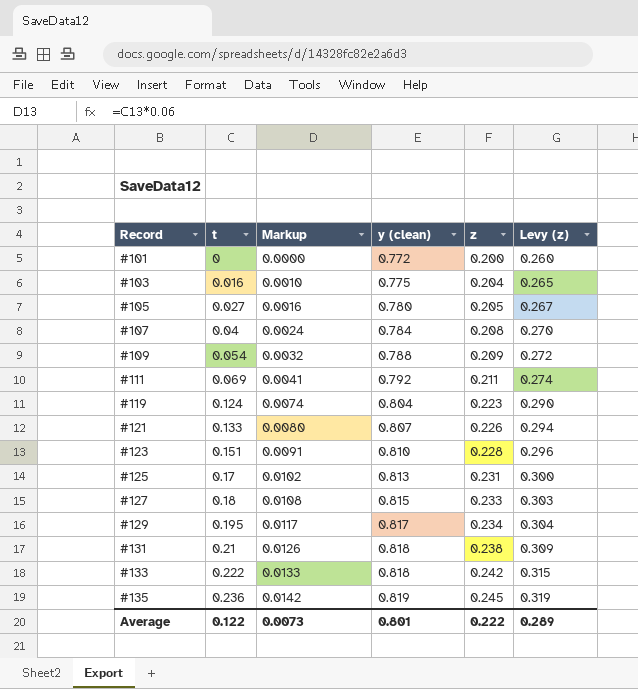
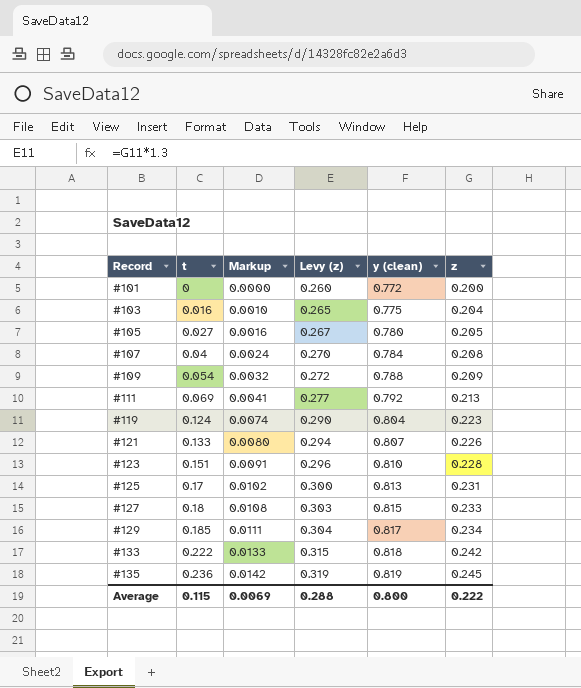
column Levy (z) | position: 6 -> 4
row #131: 0.21 | 0.0126 | 0.818 | 0.238 | 0.309 -> none
#111 | Levy (z): 0.274 -> 0.277
#111 | z: 0.211 -> 0.213
#129 | t: 0.195 -> 0.185
#129 | Markup: 0.0117 -> 0.0111
Average | t: 0.122 -> 0.115
Average | Markup: 0.0073 -> 0.0069
Average | Levy (z): 0.289 -> 0.288
Average | y (clean): 0.801 -> 0.800

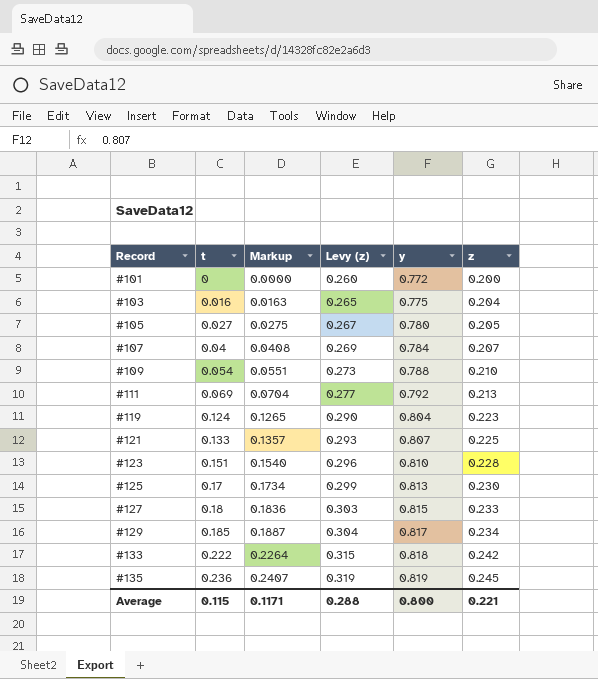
column Markup | formula: [t] * 0.06 -> [t] * 1.02
column name: y (clean) -> y
#107 | Levy (z): 0.270 -> 0.269
#107 | z: 0.208 -> 0.207
#109 | Levy (z): 0.272 -> 0.273
#109 | z: 0.209 -> 0.210
#121 | Levy (z): 0.294 -> 0.293
#121 | z: 0.226 -> 0.225
#125 | Levy (z): 0.300 -> 0.299
#125 | z: 0.231 -> 0.230
Average | Markup: 0.0069 -> 0.1171
Average | z: 0.222 -> 0.221

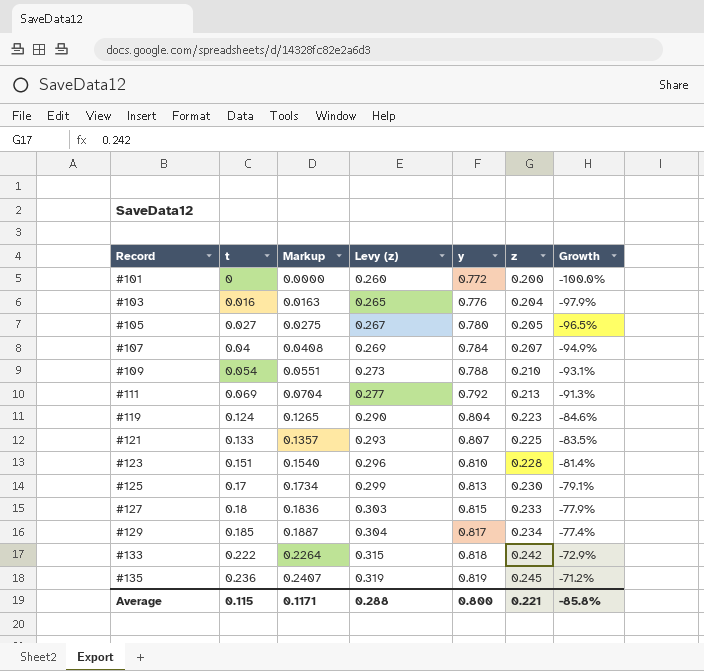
column Growth | formula: none -> ([t] - [y]) / [y]
#103 | y: 0.775 -> 0.776

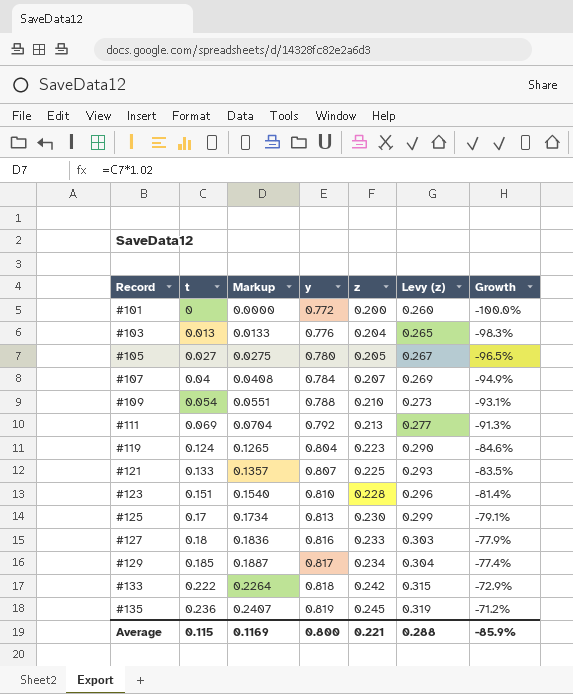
column Levy (z) | position: 4 -> 6
#103 | t: 0.016 -> 0.013
#103 | Markup: 0.0163 -> 0.0133
#103 | Growth: -97.9% -> -98.3%
#127 | y: 0.815 -> 0.816
Average | Markup: 0.1171 -> 0.1169
Average | Growth: -85.8% -> -85.9%

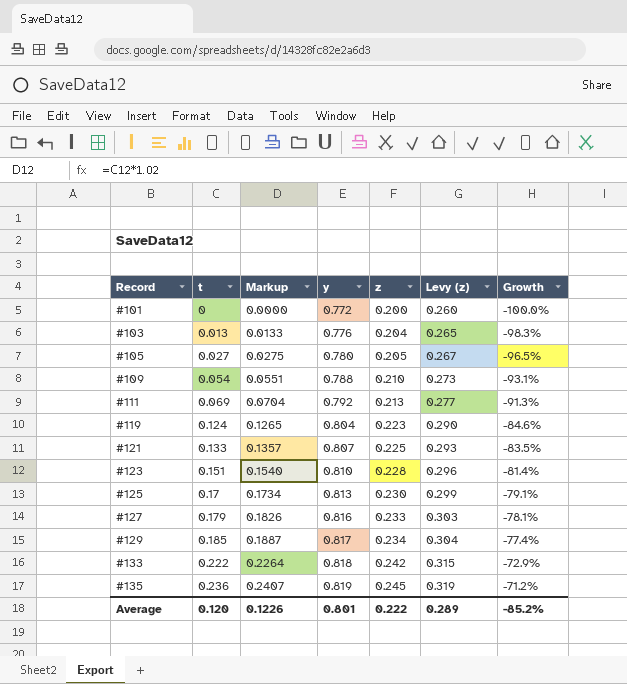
row #107: 0.04 | 0.0408 | 0.784 | 0.207 | 0.269 | -94.9% -> none
#127 | t: 0.18 -> 0.179
#127 | Markup: 0.1836 -> 0.1826
#127 | Growth: -77.9% -> -78.1%
Average | t: 0.115 -> 0.120
Average | Markup: 0.1169 -> 0.1226
Average | y: 0.800 -> 0.801
Average | z: 0.221 -> 0.222
Average | Levy (z): 0.288 -> 0.289
Average | Growth: -85.9% -> -85.2%

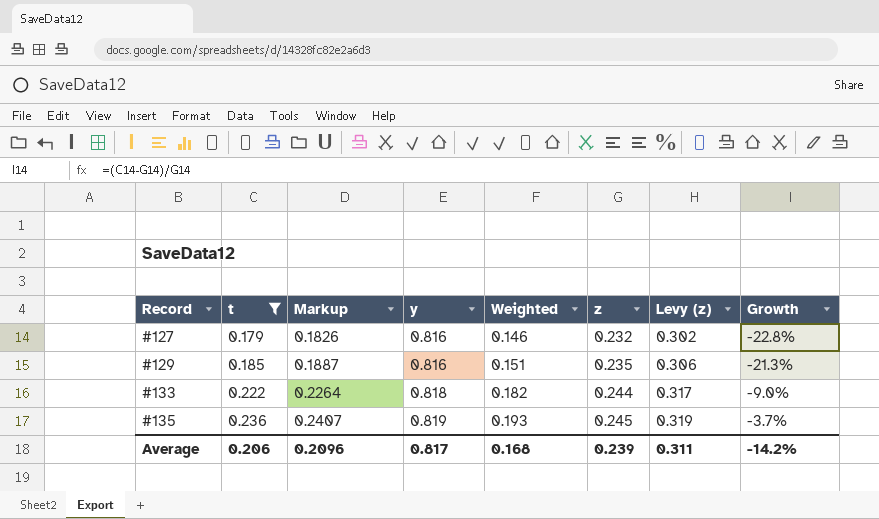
filter: none -> t >= 0.179
column Weighted | formula: none -> [t] * [y]
column Growth | formula: ([t] - [y]) / [y] -> ([t] - [z]) / [z]
#127 | z: 0.233 -> 0.232
#127 | Levy (z): 0.303 -> 0.302
#129 | y: 0.817 -> 0.816
#129 | z: 0.234 -> 0.235
#129 | Levy (z): 0.304 -> 0.306
#133 | z: 0.242 -> 0.244
#133 | Levy (z): 0.315 -> 0.317
Average | t: 0.120 -> 0.206
Average | Markup: 0.1226 -> 0.2096
Average | y: 0.801 -> 0.817
Average | z: 0.222 -> 0.239
Average | Levy (z): 0.289 -> 0.311
Average | Growth: -85.2% -> -14.2%

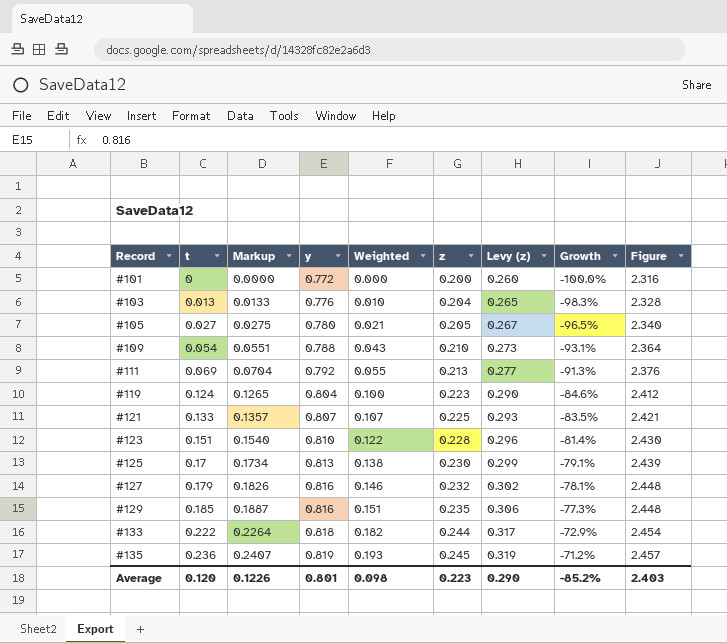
filter: t >= 0.179 -> none
column Growth | formula: ([t] - [z]) / [z] -> ([t] - [y]) / [y]
column Figure | formula: none -> [y] * 3
Average | t: 0.206 -> 0.120
Average | Markup: 0.2096 -> 0.1226
Average | y: 0.817 -> 0.801
Average | Weighted: 0.168 -> 0.098
Average | z: 0.239 -> 0.223
Average | Levy (z): 0.311 -> 0.290
Average | Growth: -14.2% -> -85.2%

